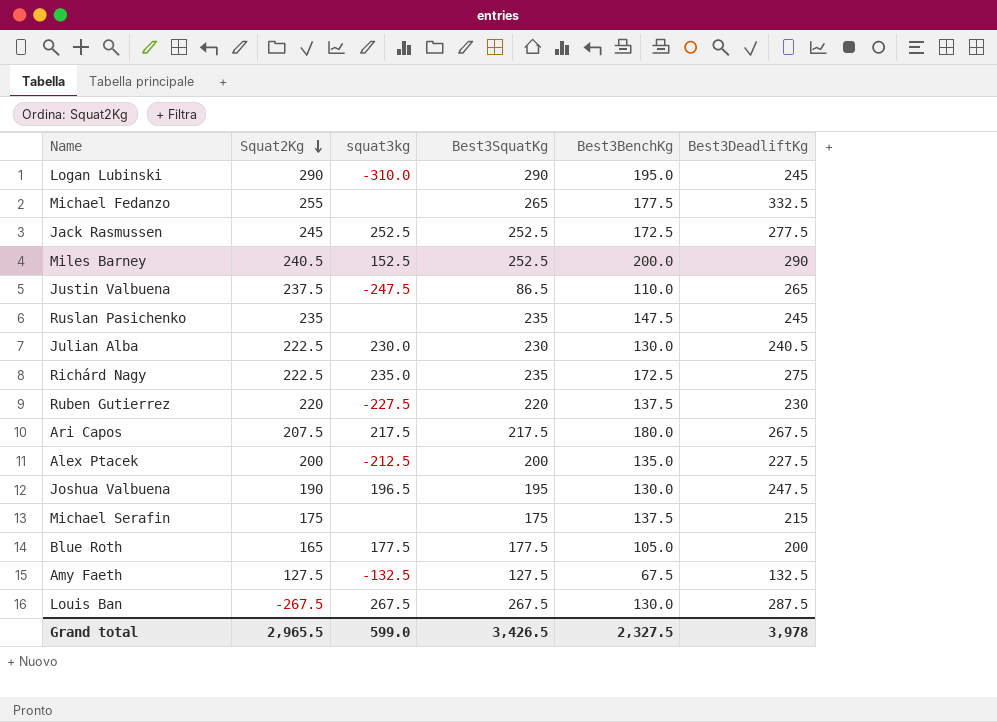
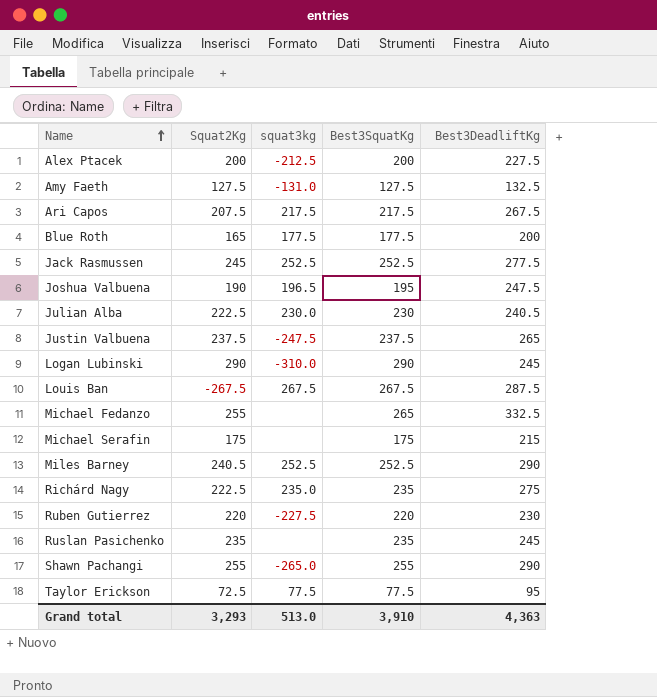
row order: Squat2Kg descending -> Name ascending
column Best3BenchKg | position: 5 -> none
Amy Faeth | squat3kg: -132.5 -> -131.0
Justin Valbuena | Best3SquatKg: 86.5 -> 237.5
Miles Barney | squat3kg: 152.5 -> 252.5
row Shawn Pachangi: none -> 255 | -265.0 | 255 | 290
row Taylor Erickson: none -> 72.5 | 77.5 | 77.5 | 95
Grand total | Squat2Kg: 2,965.5 -> 3,293
Grand total | squat3kg: 599.0 -> 513.0
Grand total | Best3SquatKg: 3,426.5 -> 3,910
Grand total | Best3DeadliftKg: 3,978 -> 4,363

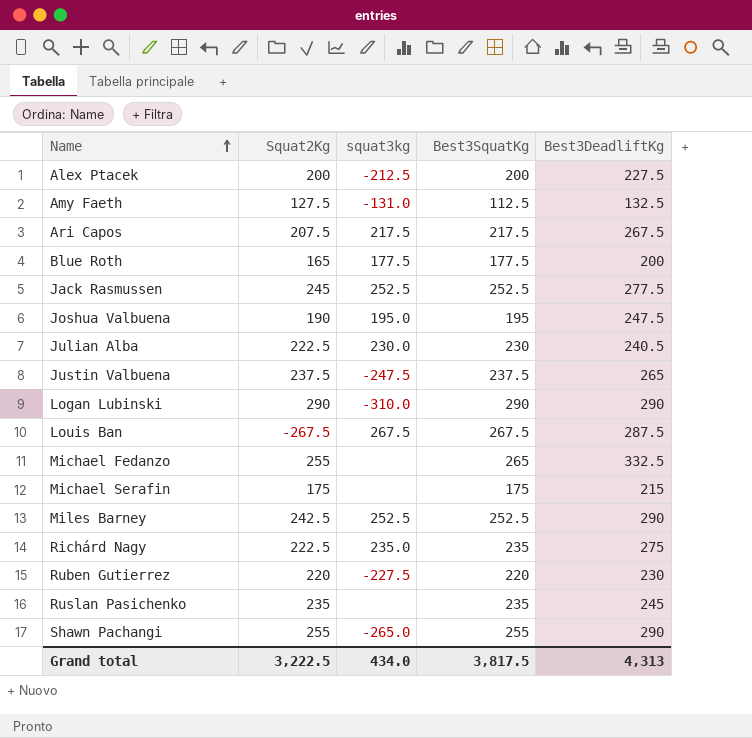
row Taylor Erickson: 72.5 | 77.5 | 77.5 | 95 -> none
Amy Faeth | Best3SquatKg: 127.5 -> 112.5
Joshua Valbuena | squat3kg: 196.5 -> 195.0
Logan Lubinski | Best3DeadliftKg: 245 -> 290
Miles Barney | Squat2Kg: 240.5 -> 242.5
Grand total | Squat2Kg: 3,293 -> 3,222.5
Grand total | squat3kg: 513.0 -> 434.0
Grand total | Best3SquatKg: 3,910 -> 3,817.5
Grand total | Best3DeadliftKg: 4,363 -> 4,313

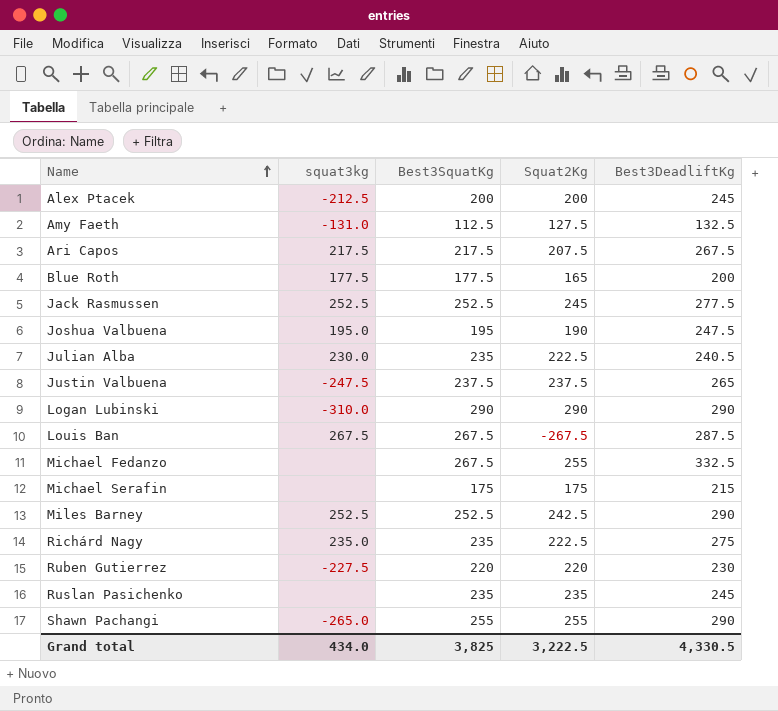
column Squat2Kg | position: 2 -> 4
Alex Ptacek | Best3DeadliftKg: 227.5 -> 245
Julian Alba | Best3SquatKg: 230 -> 235
Michael Fedanzo | Best3SquatKg: 265 -> 267.5
Grand total | Best3SquatKg: 3,817.5 -> 3,825
Grand total | Best3DeadliftKg: 4,313 -> 4,330.5

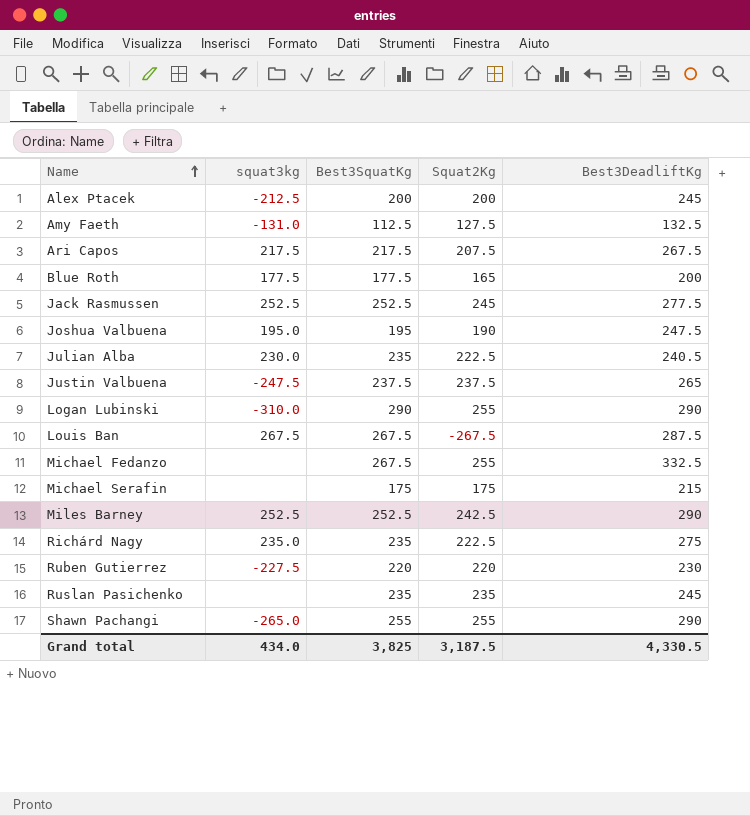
Logan Lubinski | Squat2Kg: 290 -> 255
Grand total | Squat2Kg: 3,222.5 -> 3,187.5

